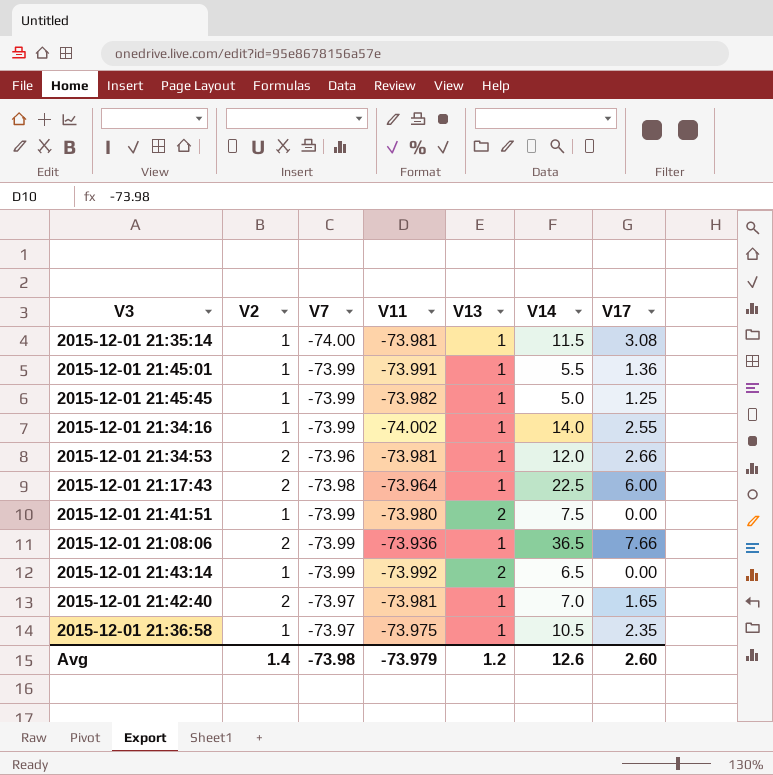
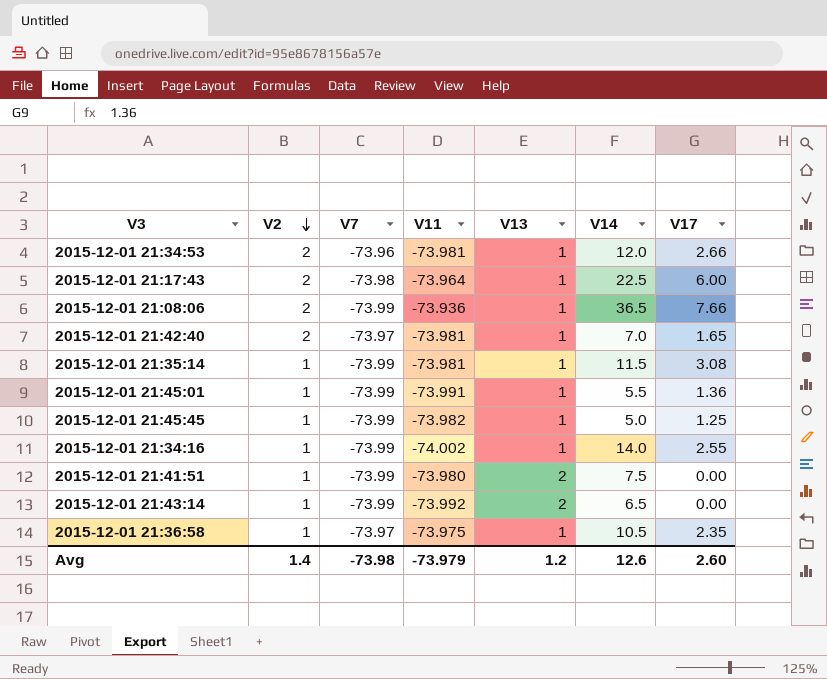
row order: none -> V2 descending
2015-12-01 21:35:14 | V7: -74.00 -> -73.99

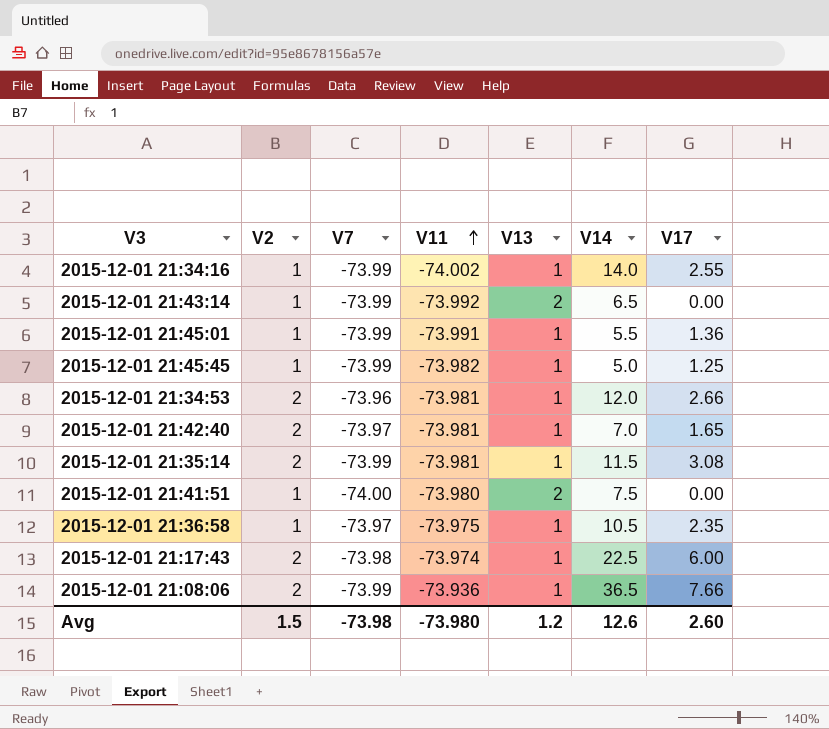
row order: V2 descending -> V11 ascending
2015-12-01 21:35:14 | V2: 1 -> 2
2015-12-01 21:41:51 | V7: -73.99 -> -74.00
2015-12-01 21:17:43 | V11: -73.964 -> -73.974
Avg | V2: 1.4 -> 1.5
Avg | V11: -73.979 -> -73.980

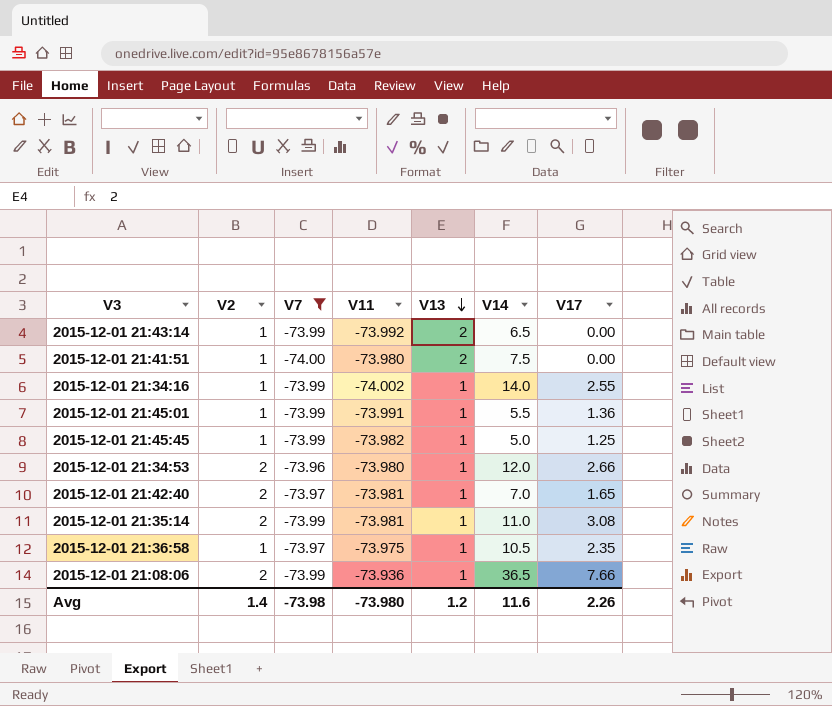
filter: none -> V7 != -73.98
row order: V11 ascending -> V13 descending
2015-12-01 21:34:53 | V11: -73.981 -> -73.980
2015-12-01 21:35:14 | V14: 11.5 -> 11.0
Avg | V2: 1.5 -> 1.4
Avg | V14: 12.6 -> 11.6
Avg | V17: 2.60 -> 2.26

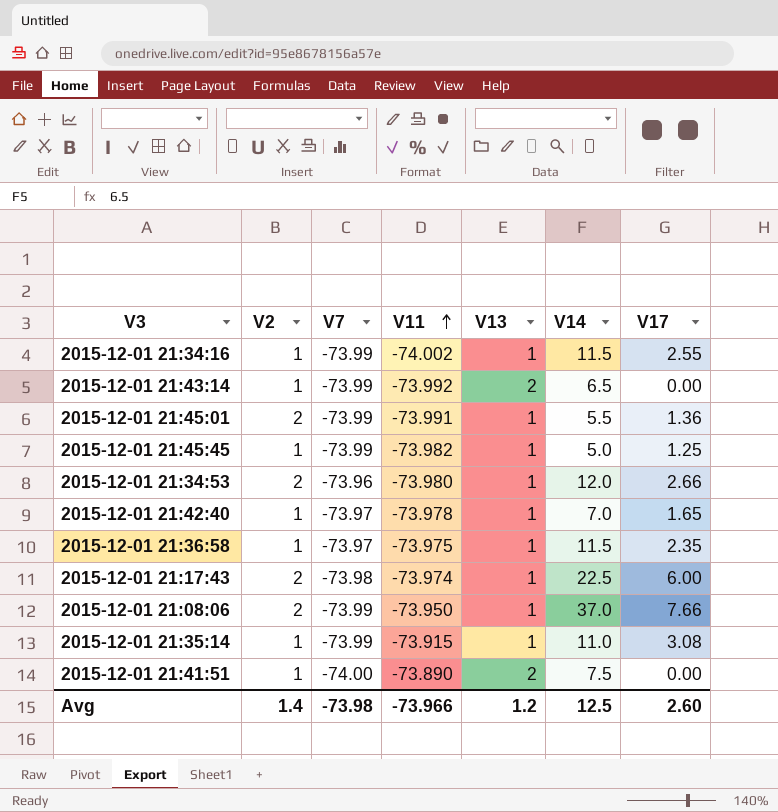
filter: V7 != -73.98 -> none
row order: V13 descending -> V11 ascending
2015-12-01 21:34:16 | V14: 14.0 -> 11.5
2015-12-01 21:45:01 | V2: 1 -> 2
2015-12-01 21:42:40 | V2: 2 -> 1
2015-12-01 21:42:40 | V11: -73.981 -> -73.978
2015-12-01 21:36:58 | V14: 10.5 -> 11.5
2015-12-01 21:08:06 | V11: -73.936 -> -73.950
2015-12-01 21:08:06 | V14: 36.5 -> 37.0
2015-12-01 21:35:14 | V2: 2 -> 1
2015-12-01 21:35:14 | V11: -73.981 -> -73.915
2015-12-01 21:41:51 | V11: -73.980 -> -73.890
Avg | V11: -73.980 -> -73.966
Avg | V14: 11.6 -> 12.5
Avg | V17: 2.26 -> 2.60

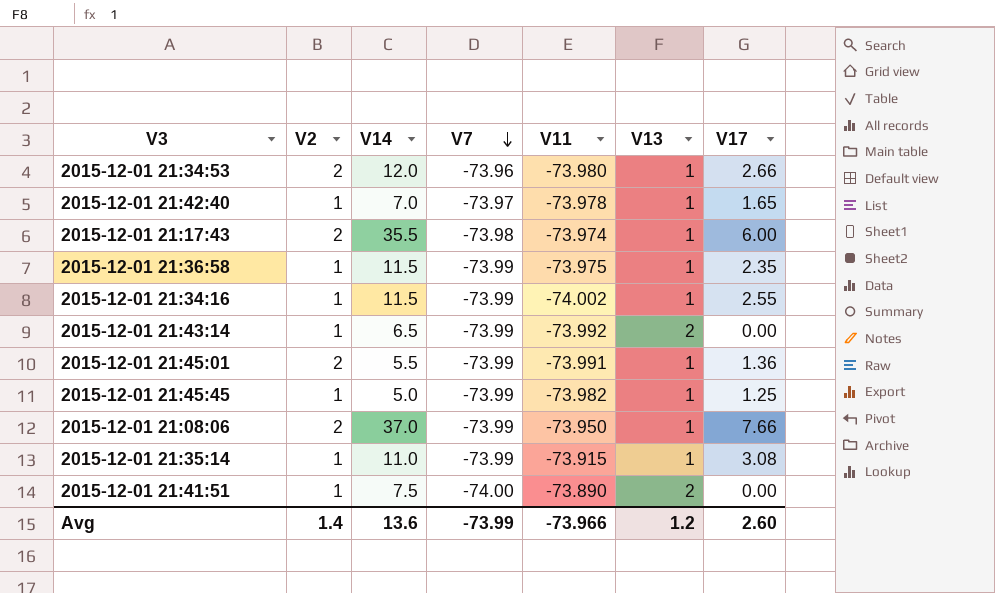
row order: V11 ascending -> V7 descending
column V14 | position: 6 -> 3
2015-12-01 21:17:43 | V14: 22.5 -> 35.5
2015-12-01 21:36:58 | V7: -73.97 -> -73.99
Avg | V14: 12.5 -> 13.6
Avg | V7: -73.98 -> -73.99

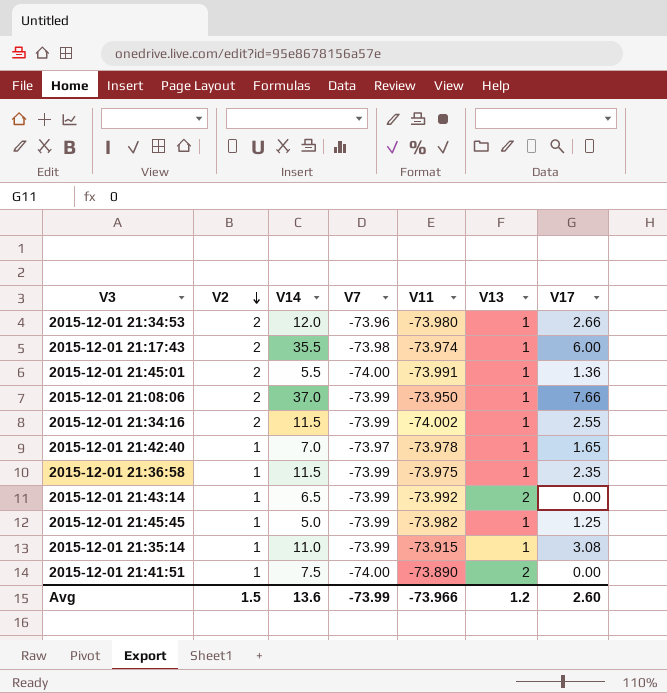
row order: V7 descending -> V2 descending
2015-12-01 21:45:01 | V7: -73.99 -> -74.00
2015-12-01 21:34:16 | V2: 1 -> 2
Avg | V2: 1.4 -> 1.5

